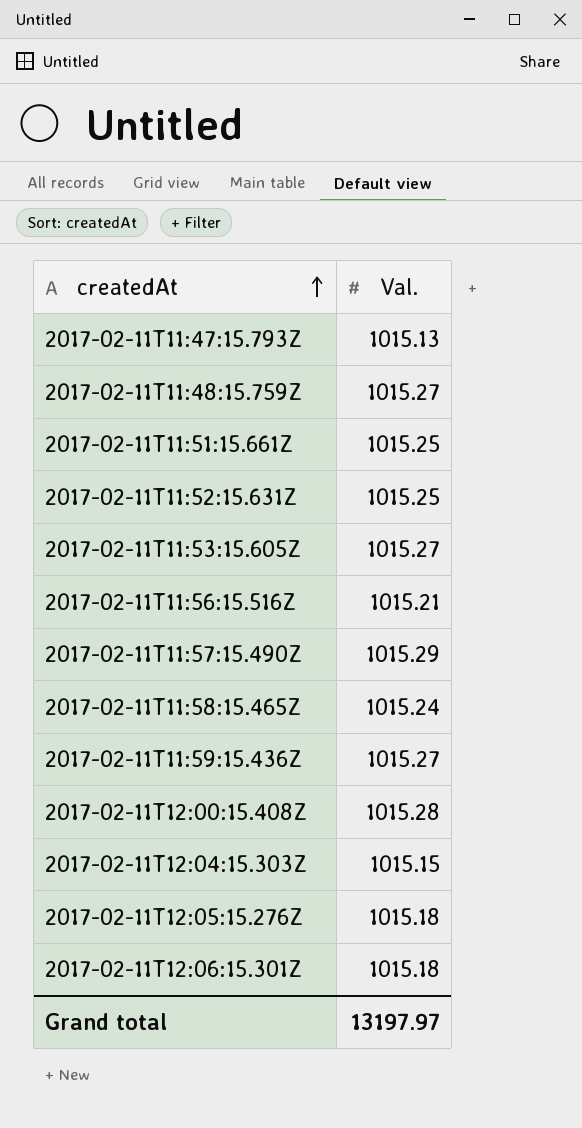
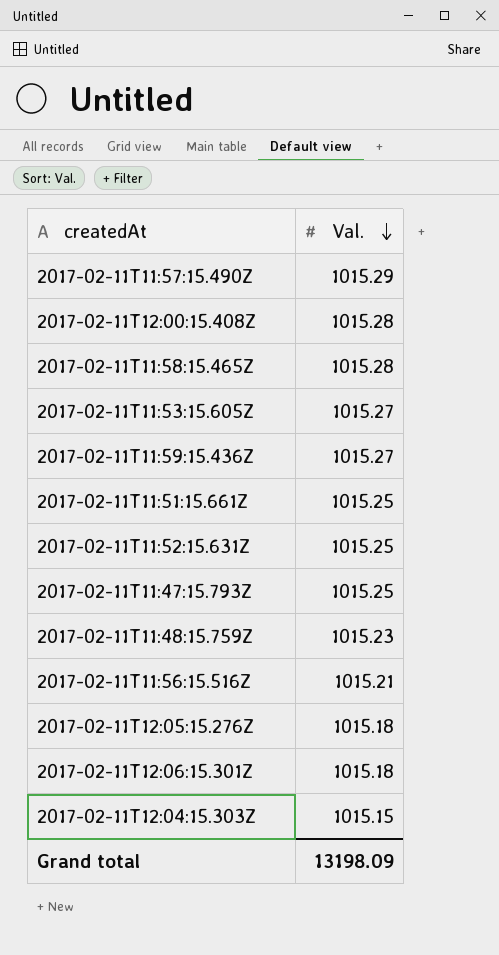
row order: createdAt ascending -> Val. descending
2017-02-11T11:58:15.465Z | Val.: 1015.24 -> 1015.28
2017-02-11T11:47:15.793Z | Val.: 1015.13 -> 1015.25
2017-02-11T11:48:15.759Z | Val.: 1015.27 -> 1015.23
Grand total | Val.: 13197.97 -> 13198.09

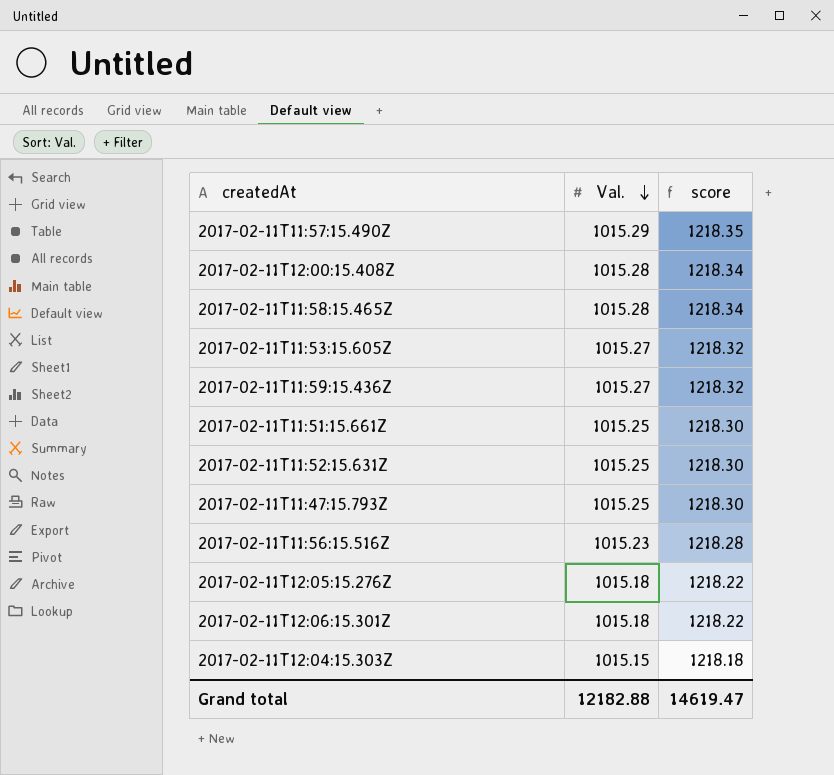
column score | formula: none -> [Val.] * 1.2
row 2017-02-11T11:48:15.759Z: 1015.23 -> none
2017-02-11T11:56:15.516Z | Val.: 1015.21 -> 1015.23
Grand total | Val.: 13198.09 -> 12182.88

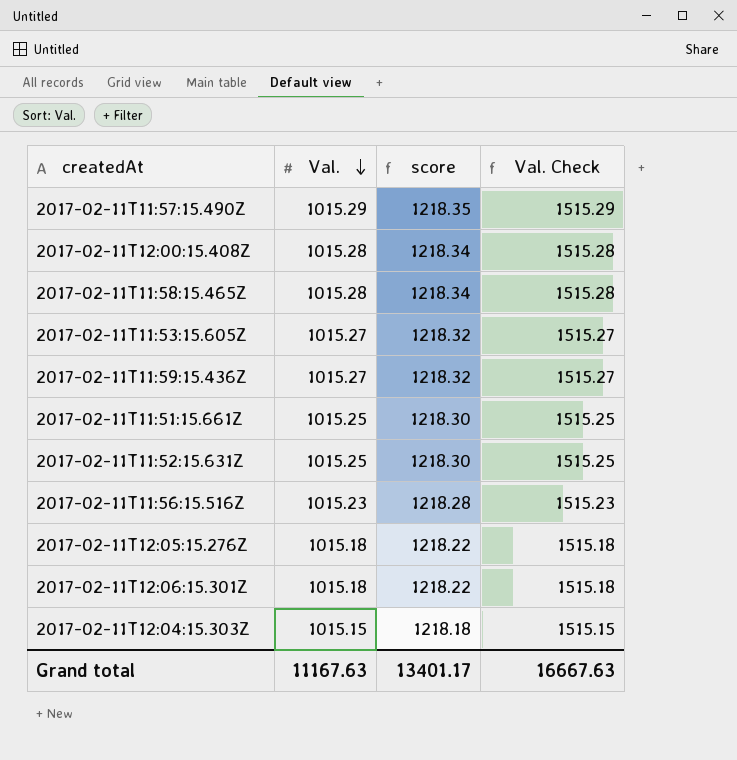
column Val. Check | formula: none -> [Val.] + 500
row 2017-02-11T11:47:15.793Z: 1015.25 | 1218.30 -> none
Grand total | Val.: 12182.88 -> 11167.63
Grand total | score: 14619.47 -> 13401.17

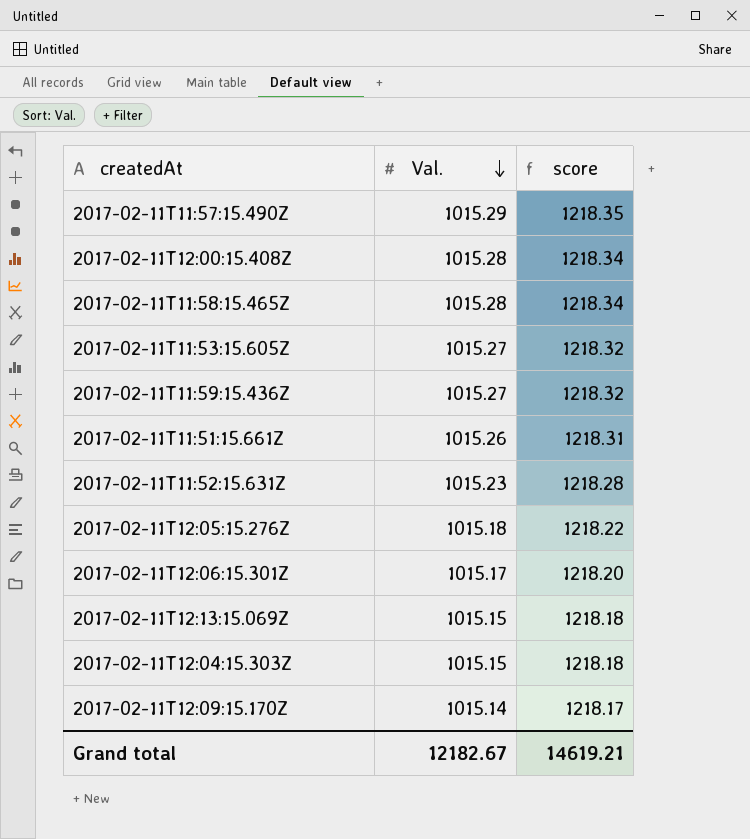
column Val. Check | formula: [Val.] + 500 -> none
row 2017-02-11T11:56:15.516Z: 1015.23 | 1218.28 | 1515.23 -> none
2017-02-11T11:51:15.661Z | Val.: 1015.25 -> 1015.26
2017-02-11T11:51:15.661Z | score: 1218.30 -> 1218.31
2017-02-11T11:52:15.631Z | Val.: 1015.25 -> 1015.23
2017-02-11T11:52:15.631Z | score: 1218.30 -> 1218.28
2017-02-11T12:06:15.301Z | Val.: 1015.18 -> 1015.17
2017-02-11T12:06:15.301Z | score: 1218.22 -> 1218.20
row 2017-02-11T12:13:15.069Z: none -> 1015.15 | 1218.18
row 2017-02-11T12:09:15.170Z: none -> 1015.14 | 1218.17
Grand total | Val.: 11167.63 -> 12182.67
Grand total | score: 13401.17 -> 14619.21

